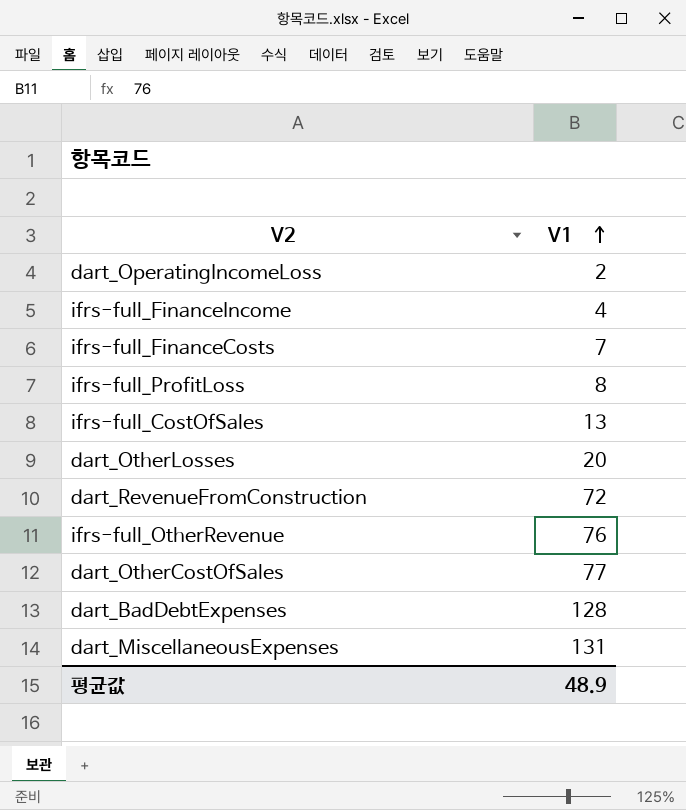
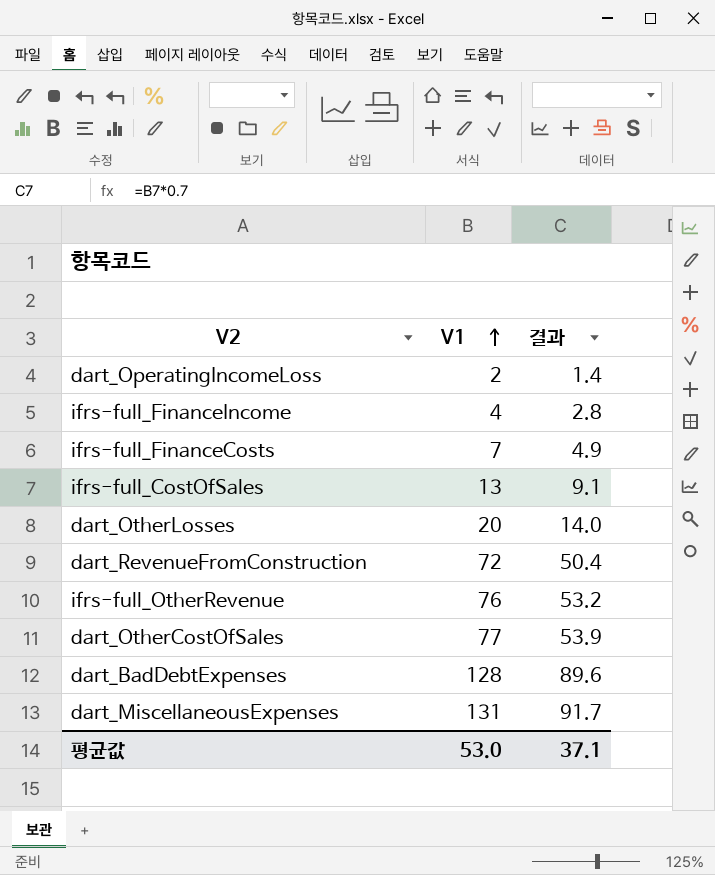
column 결과 | formula: none -> [V1] * 0.7
row ifrs-full_ProfitLoss: 8 -> none
평균값 | V1: 48.9 -> 53.0

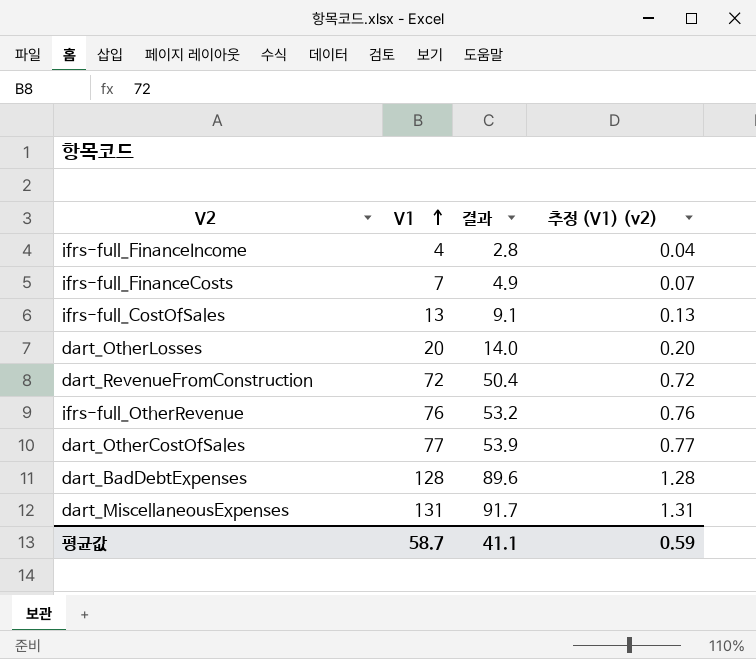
column 추정 (V1) (v2) | formula: none -> [V1] * 0.01
row dart_OperatingIncomeLoss: 2 | 1.4 -> none
평균값 | V1: 53.0 -> 58.7
평균값 | 결과: 37.1 -> 41.1

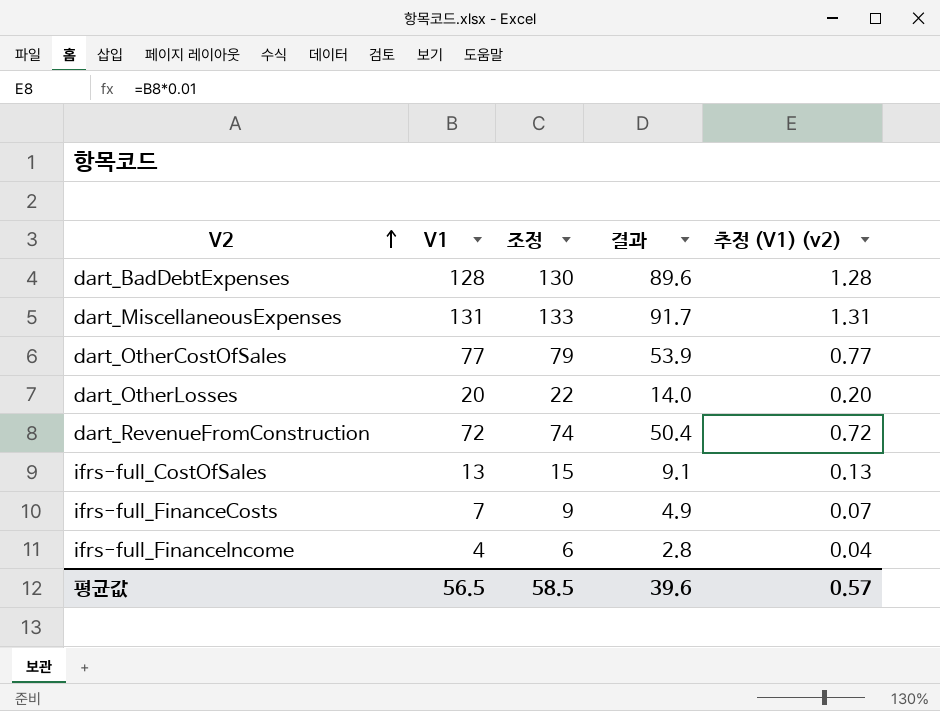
row order: V1 ascending -> V2 ascending
column 조정 | formula: none -> [V1] + 2
row ifrs-full_OtherRevenue: 76 | 53.2 | 0.76 -> none
평균값 | V1: 58.7 -> 56.5
평균값 | 결과: 41.1 -> 39.6
평균값 | 추정 (V1) (v2): 0.59 -> 0.57

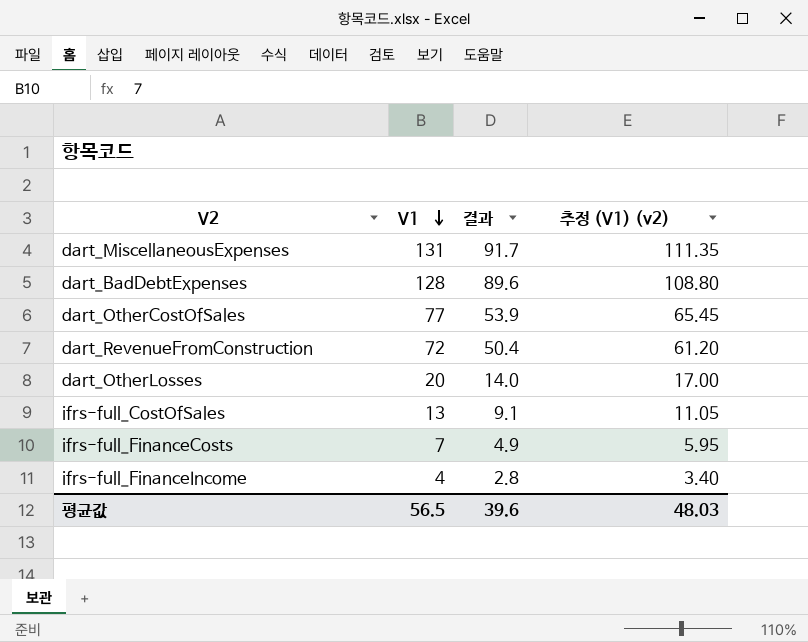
row order: V2 ascending -> V1 descending
column 조정 | formula: [V1] + 2 -> none
column 추정 (V1) (v2) | formula: [V1] * 0.01 -> [V1] * 0.85
평균값 | 추정 (V1) (v2): 0.57 -> 48.03

